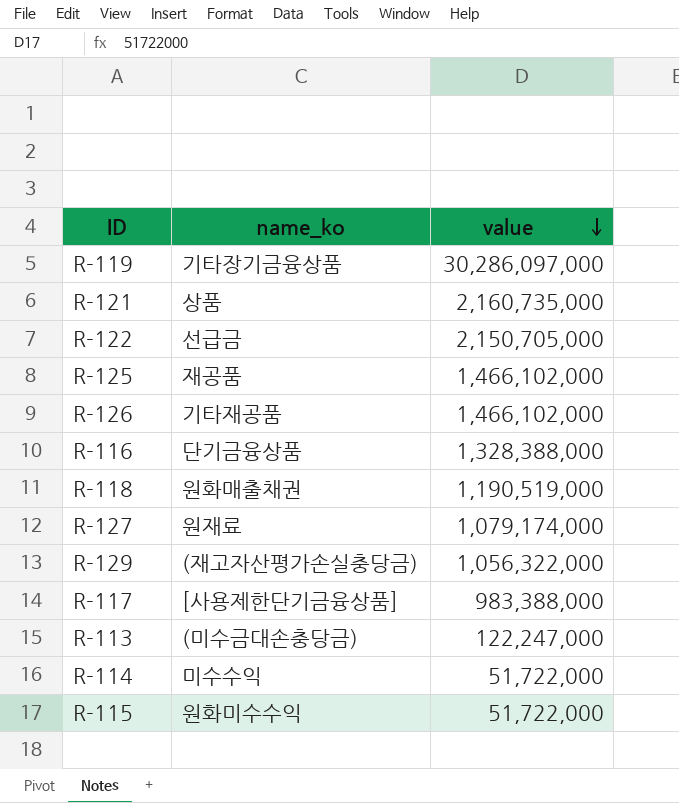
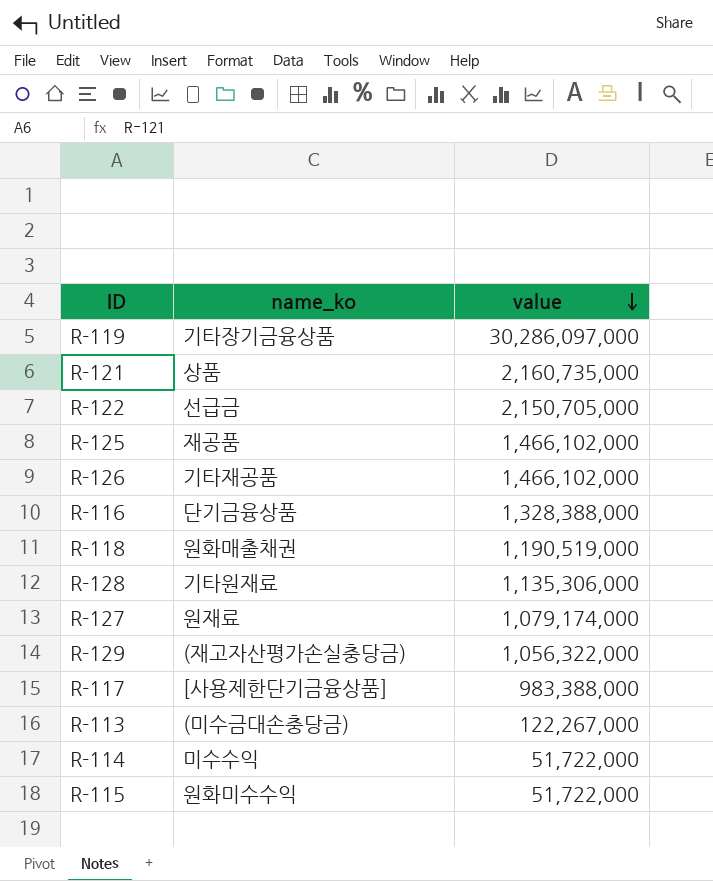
row R-128: none -> 기타원재료 | 1,135,306,000
R-113 | value: 122,247,000 -> 122,267,000

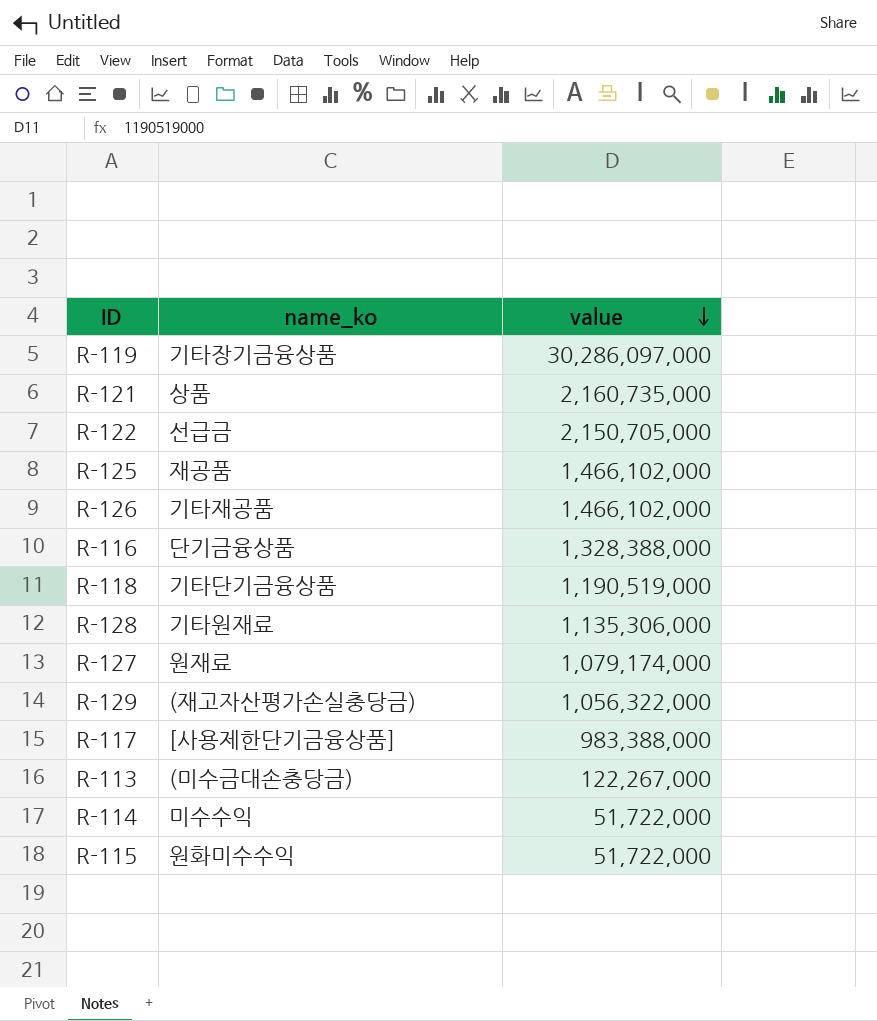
R-118 | name_ko: 원화매출채권 -> 기타단기금융상품

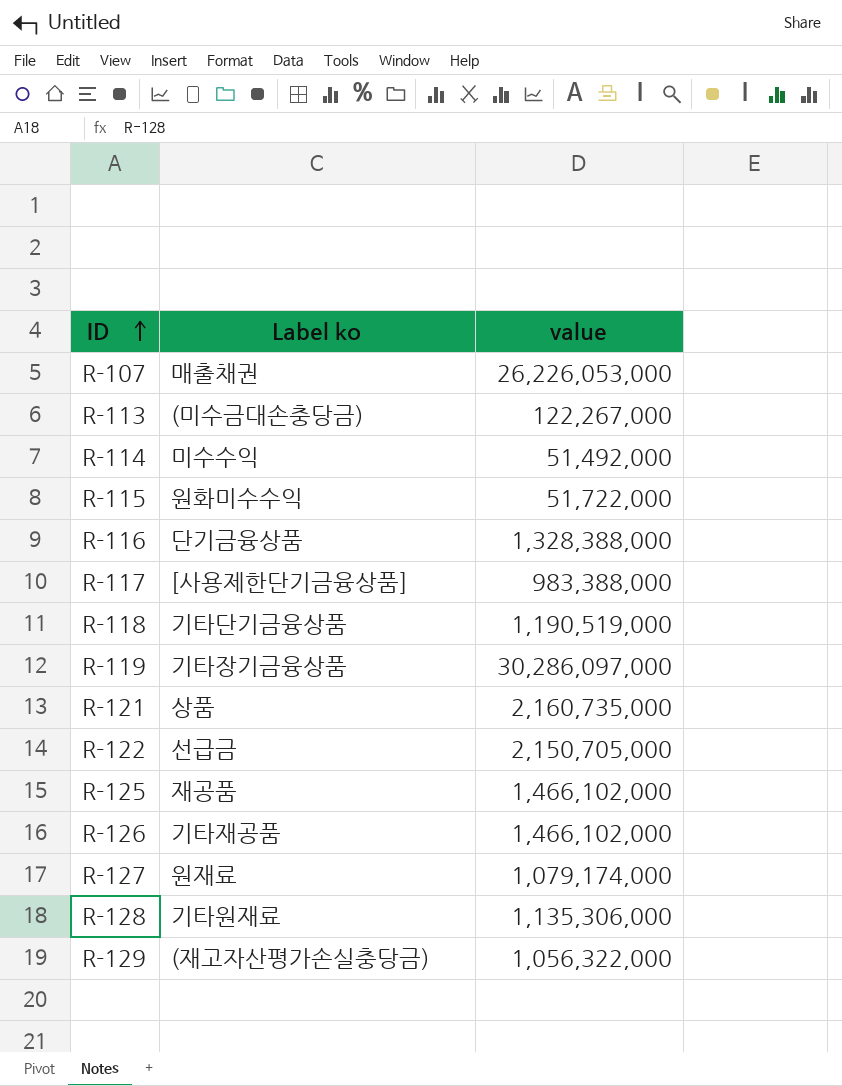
row order: value descending -> ID ascending
column name: name_ko -> Label ko
row R-107: none -> 매출채권 | 26,226,053,000
R-114 | value: 51,722,000 -> 51,492,000

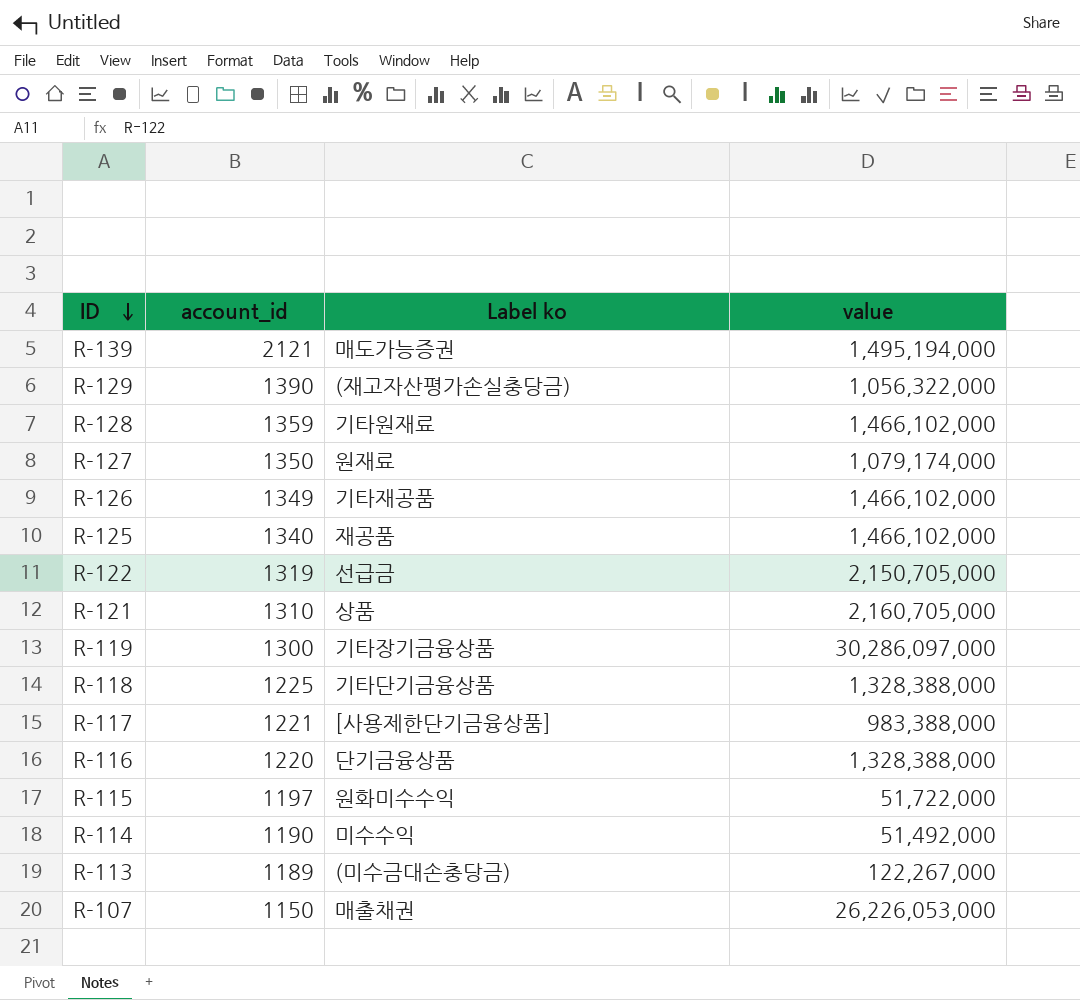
row order: ID ascending -> ID descending
column account_id | position: none -> 2
row R-139: none -> 2121 | 매도가능증권 | 1,495,194,000
R-128 | value: 1,135,306,000 -> 1,466,102,000
R-121 | value: 2,160,735,000 -> 2,160,705,000
R-118 | value: 1,190,519,000 -> 1,328,388,000

